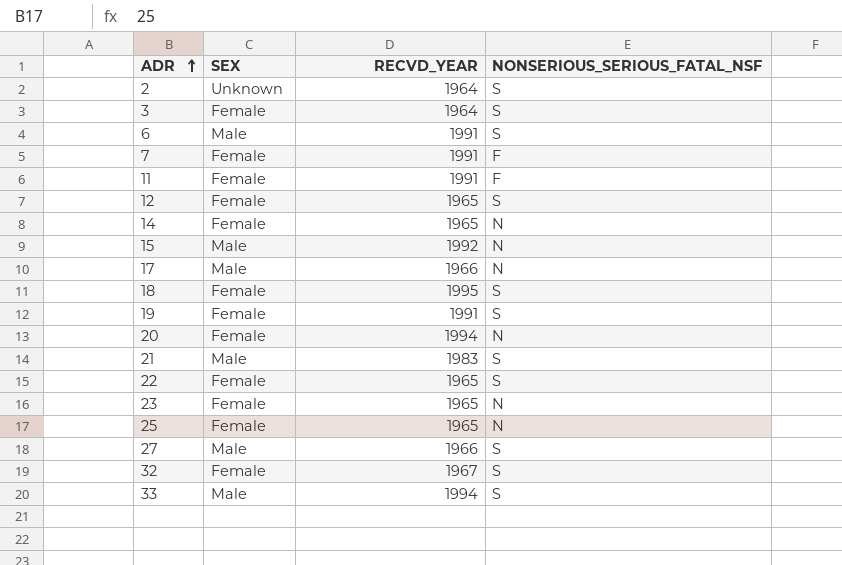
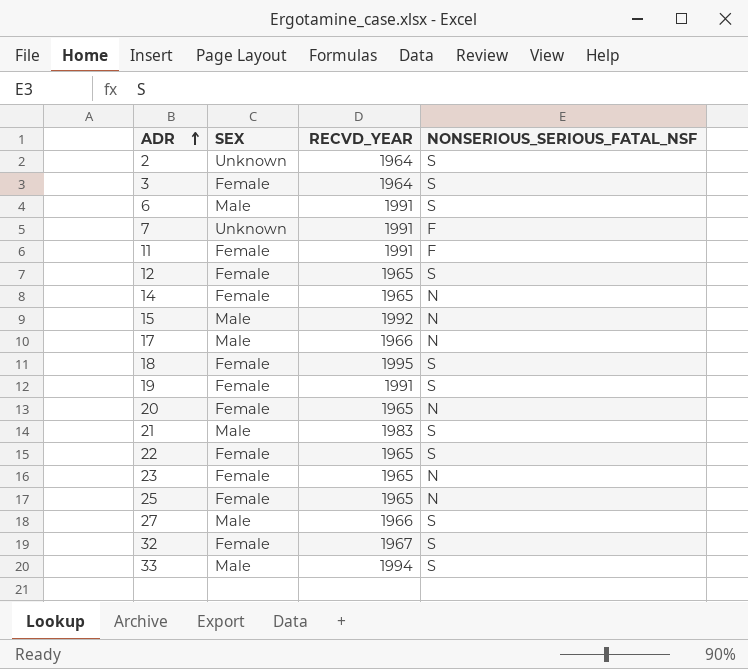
7 | SEX: Female -> Unknown
20 | RECVD_YEAR: 1994 -> 1965

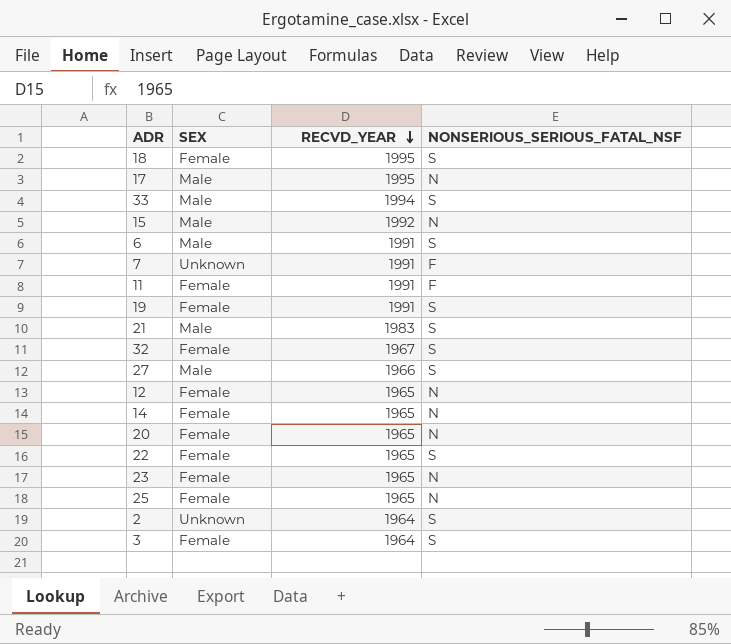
row order: ADR ascending -> RECVD_YEAR descending
17 | RECVD_YEAR: 1966 -> 1995
12 | NONSERIOUS_SERIOUS_FATAL_NSF: S -> N

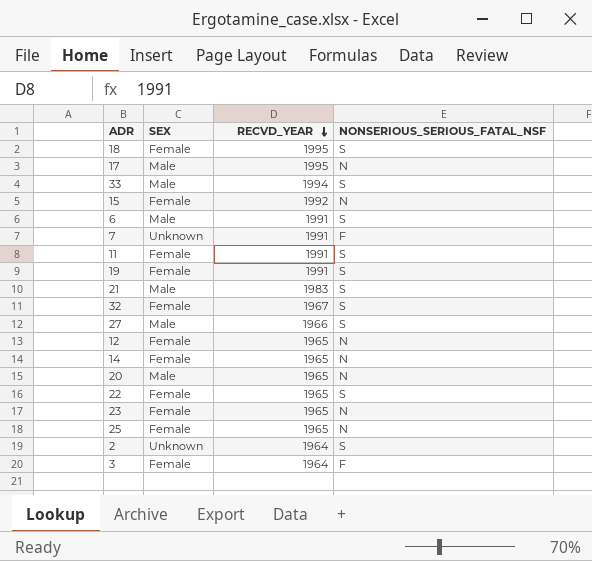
15 | SEX: Male -> Female
11 | NONSERIOUS_SERIOUS_FATAL_NSF: F -> S
20 | SEX: Female -> Male
3 | NONSERIOUS_SERIOUS_FATAL_NSF: S -> F

